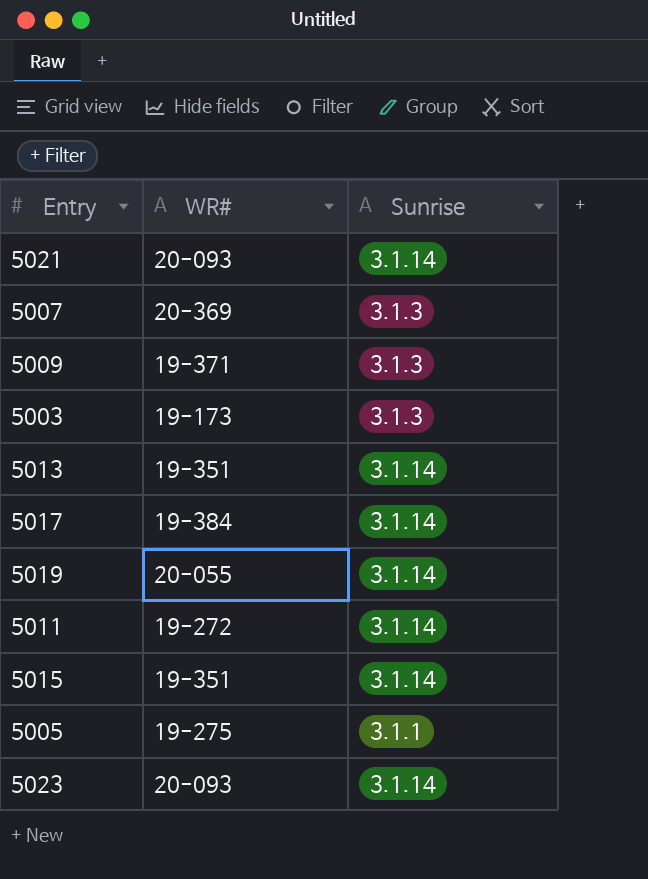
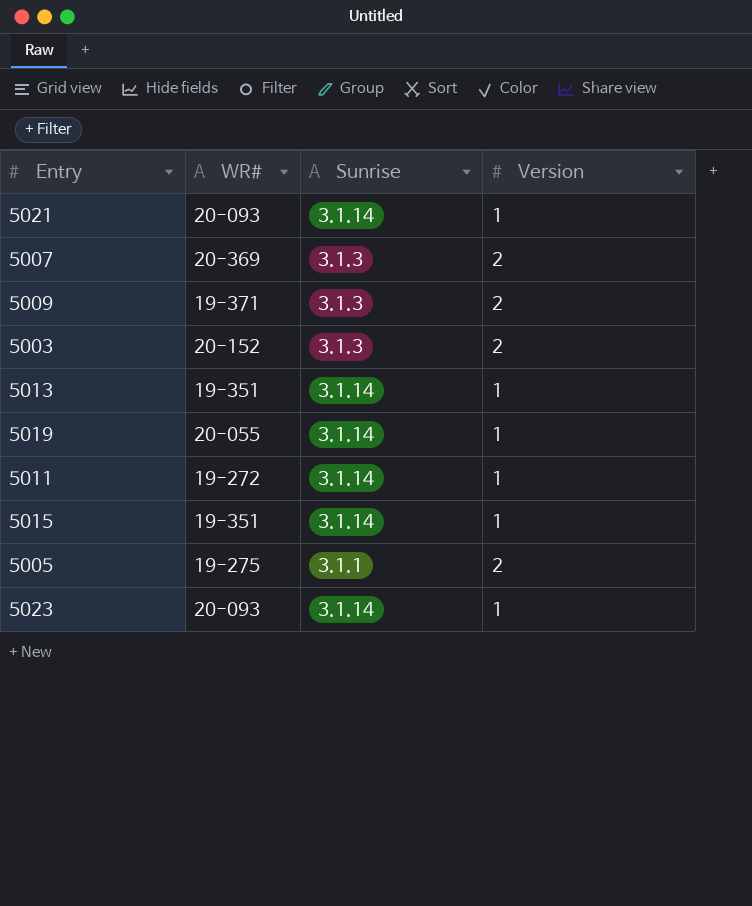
column Version | position: none -> 4
row 5017: 19-384 | 3.1.14 -> none
5003 | WR#: 19-173 -> 20-152

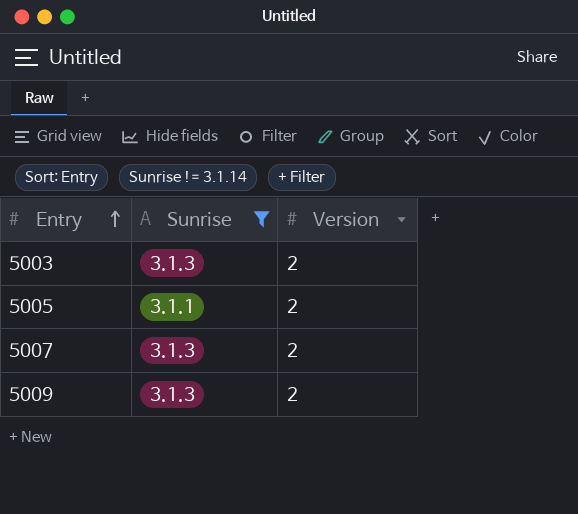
filter: none -> Sunrise != 3.1.14
row order: none -> Entry ascending
column WR# | position: 2 -> none

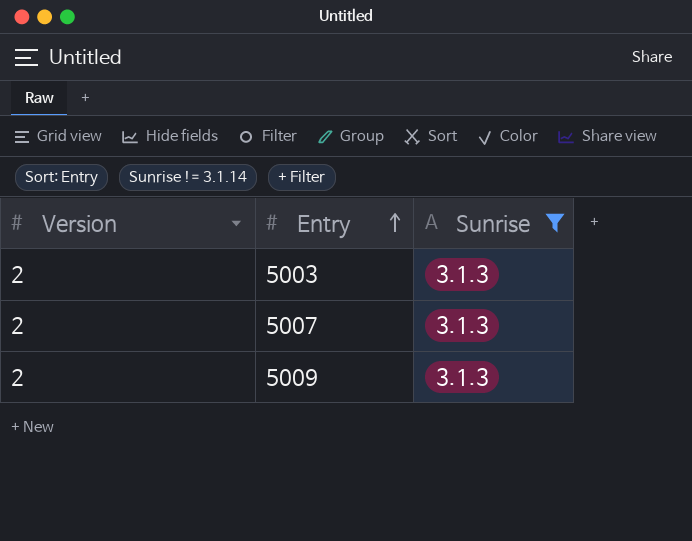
column Version | position: 3 -> 1
row 5005: 3.1.1 | 2 -> none

